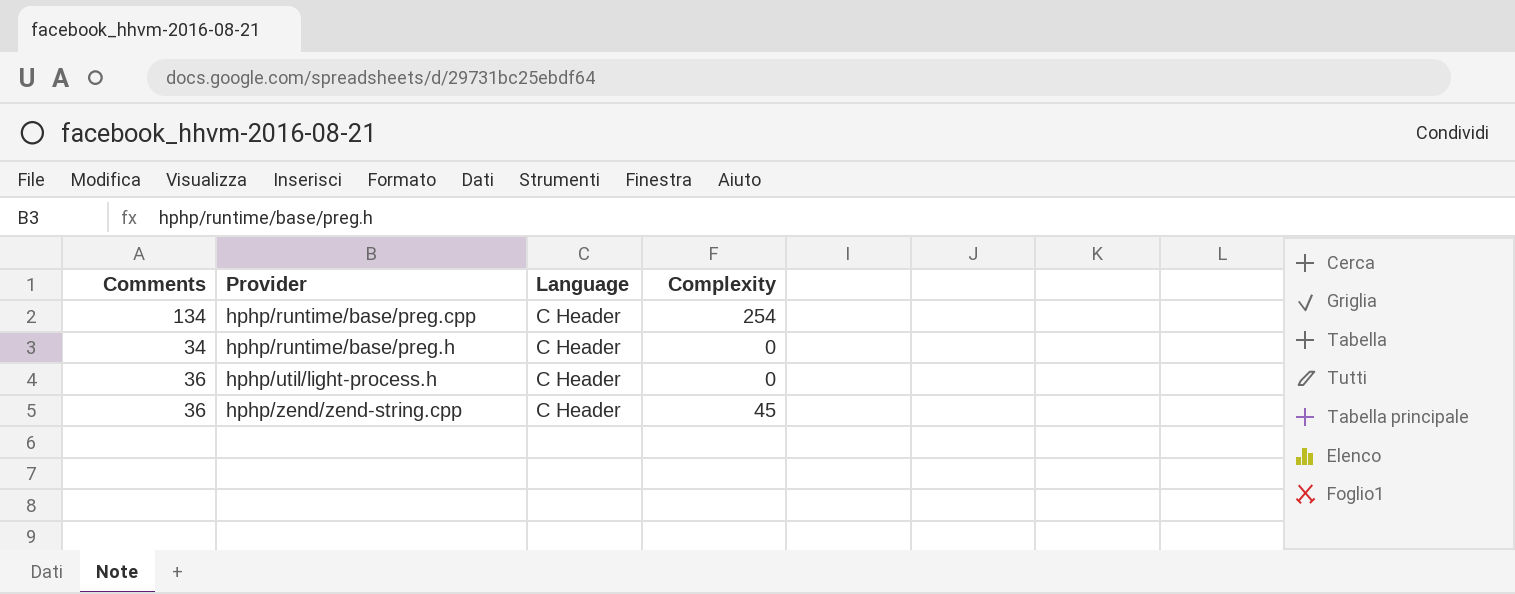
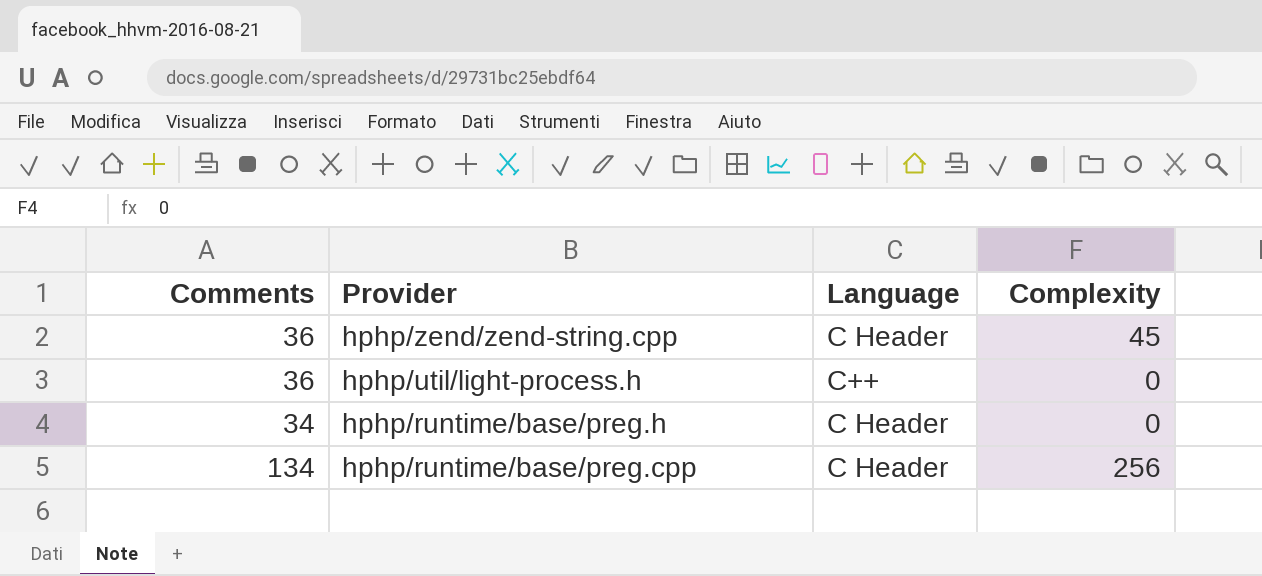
row order: Provider ascending -> Provider descending
hphp/util/light-process.h | Language: C Header -> C++
hphp/runtime/base/preg.cpp | Complexity: 254 -> 256

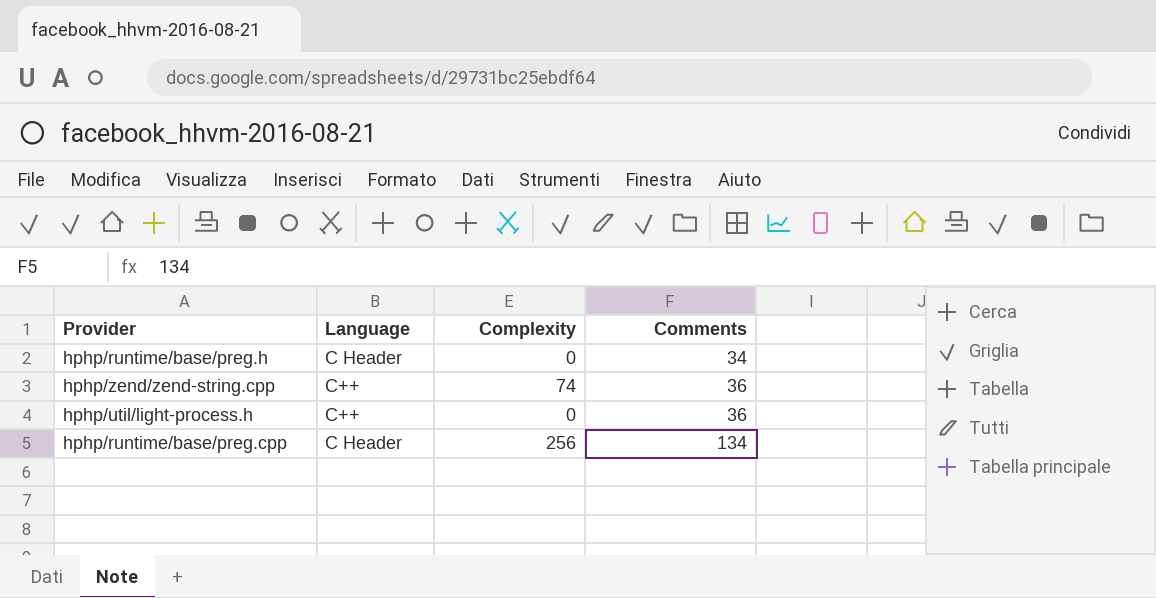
row order: Provider descending -> Comments ascending
column Comments | position: 1 -> 4
hphp/zend/zend-string.cpp | Language: C Header -> C++
hphp/zend/zend-string.cpp | Complexity: 45 -> 74

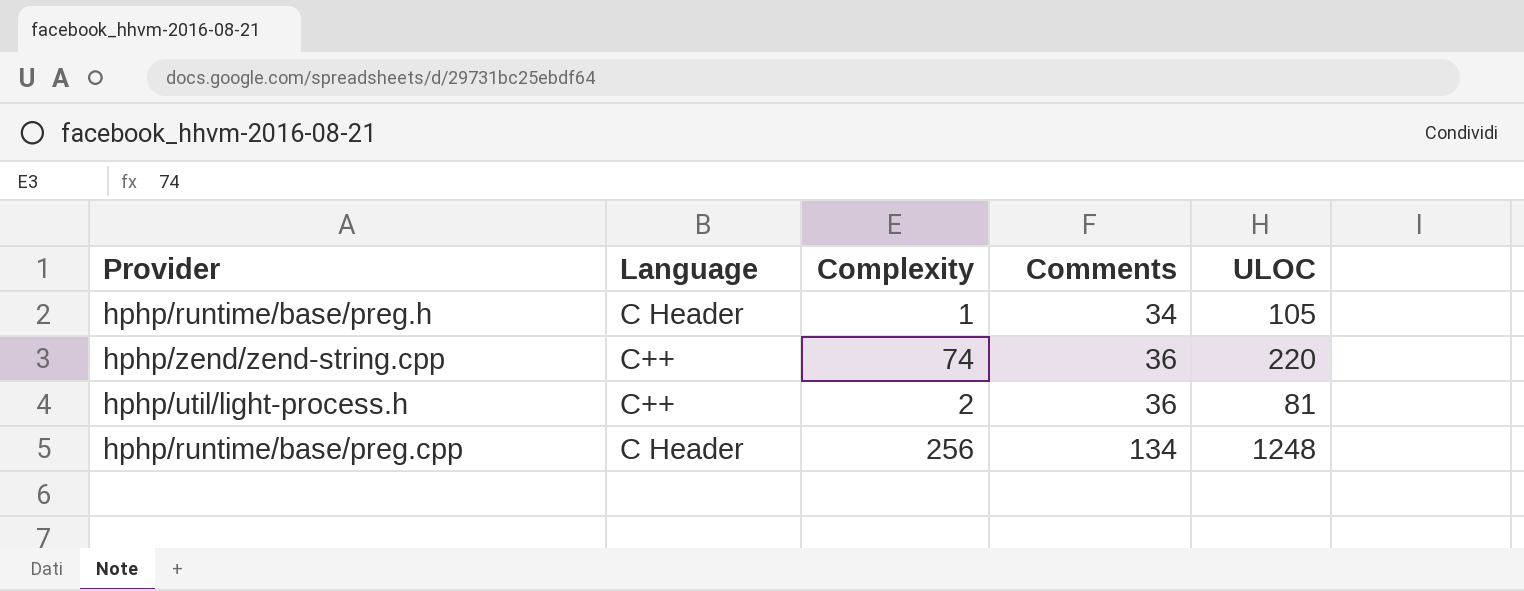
column ULOC | position: none -> 5
hphp/runtime/base/preg.h | Complexity: 0 -> 1
hphp/util/light-process.h | Complexity: 0 -> 2

